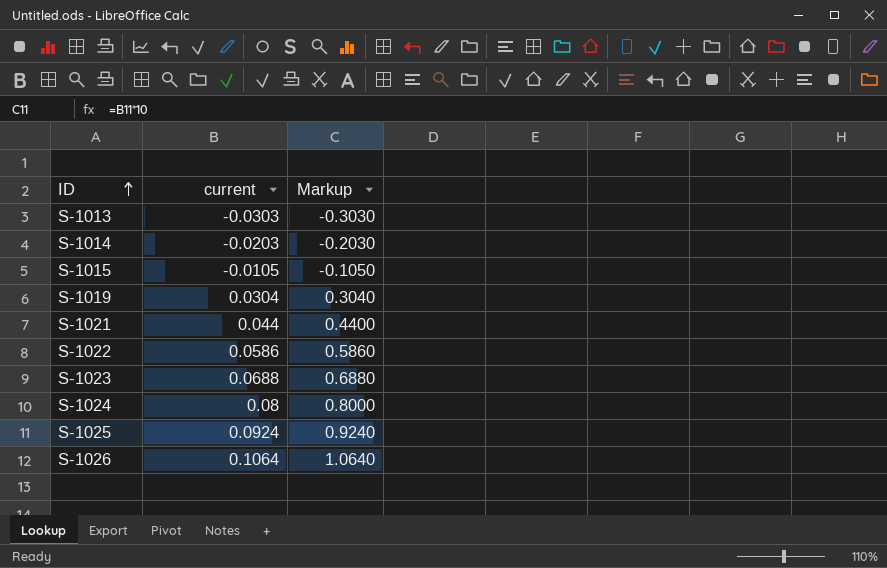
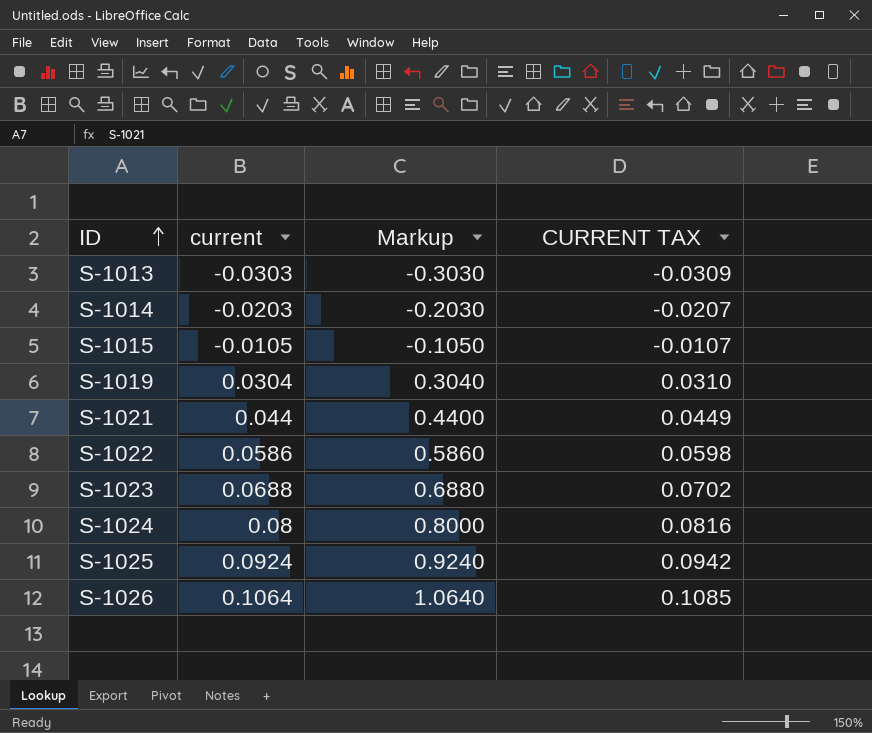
column CURRENT TAX | formula: none -> [current] * 1.02

